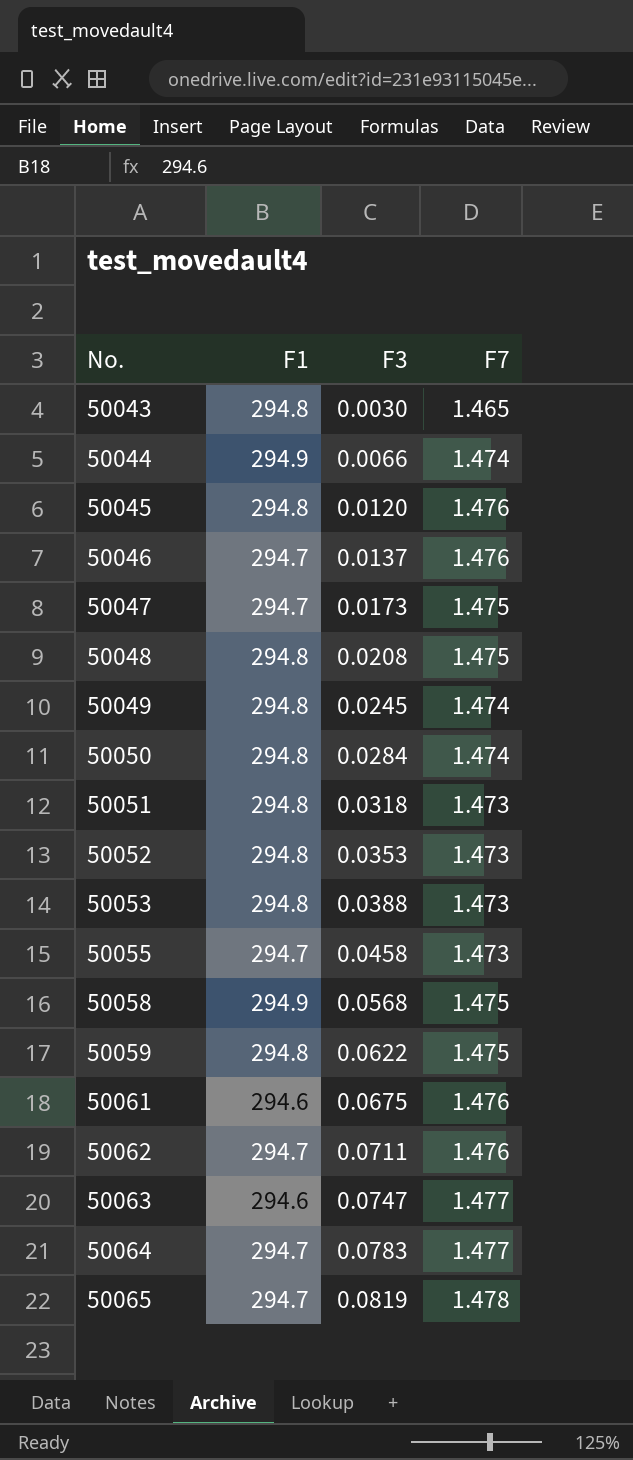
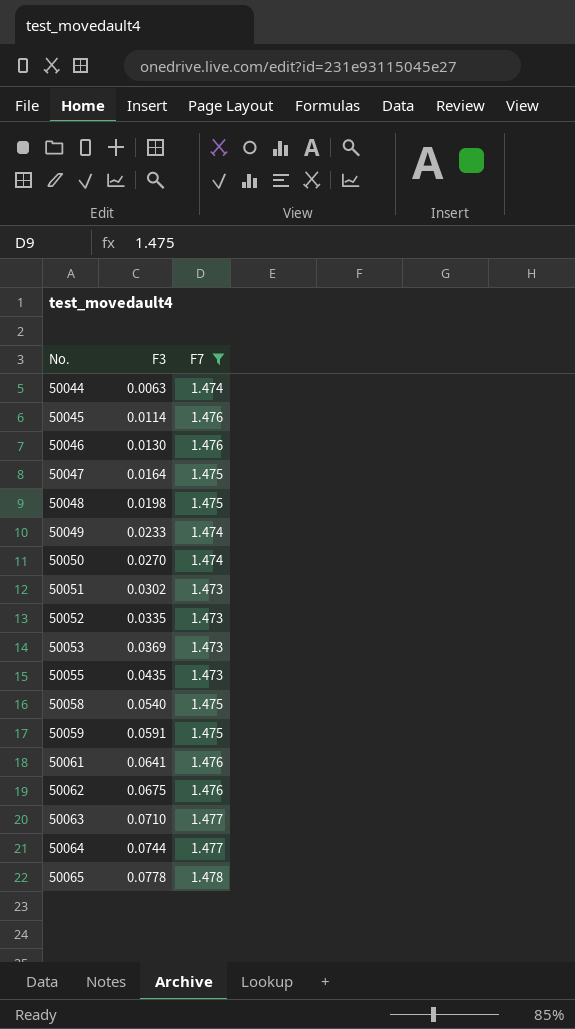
filter: none -> F7 != 1.465
column F1 | position: 2 -> none
50044 | F3: 0.0066 -> 0.0063
50045 | F3: 0.0120 -> 0.0114
50046 | F3: 0.0137 -> 0.0130
50047 | F3: 0.0173 -> 0.0164
50048 | F3: 0.0208 -> 0.0198
50049 | F3: 0.0245 -> 0.0233
50050 | F3: 0.0284 -> 0.0270
50051 | F3: 0.0318 -> 0.0302
50052 | F3: 0.0353 -> 0.0335
50053 | F3: 0.0388 -> 0.0369
50055 | F3: 0.0458 -> 0.0435
50058 | F3: 0.0568 -> 0.0540
50059 | F3: 0.0622 -> 0.0591
50061 | F3: 0.0675 -> 0.0641
50062 | F3: 0.0711 -> 0.0675
50063 | F3: 0.0747 -> 0.0710
50064 | F3: 0.0783 -> 0.0744
50065 | F3: 0.0819 -> 0.0778

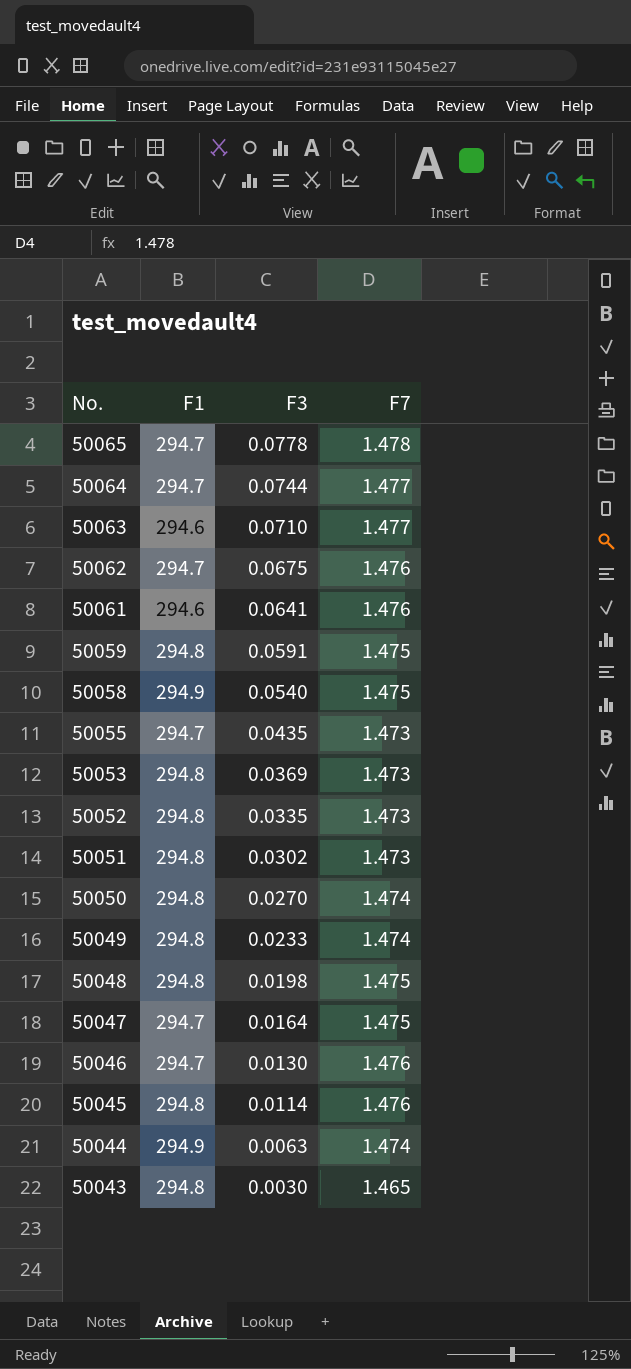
filter: F7 != 1.465 -> none
row order: No. ascending -> No. descending
column F1 | position: none -> 2

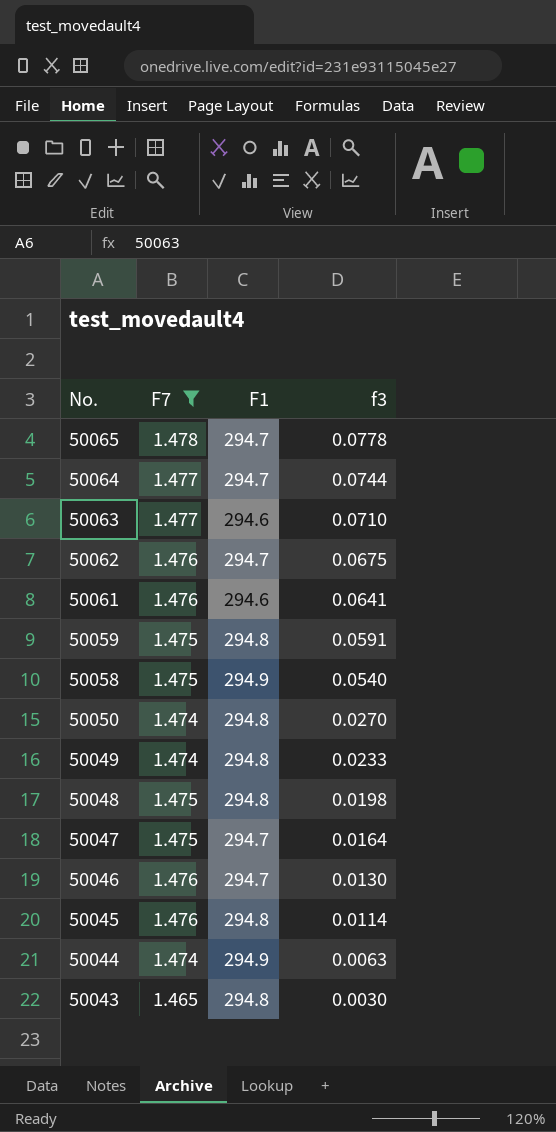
filter: none -> F7 != 1.473
column F7 | position: 4 -> 2
column name: F3 -> f3

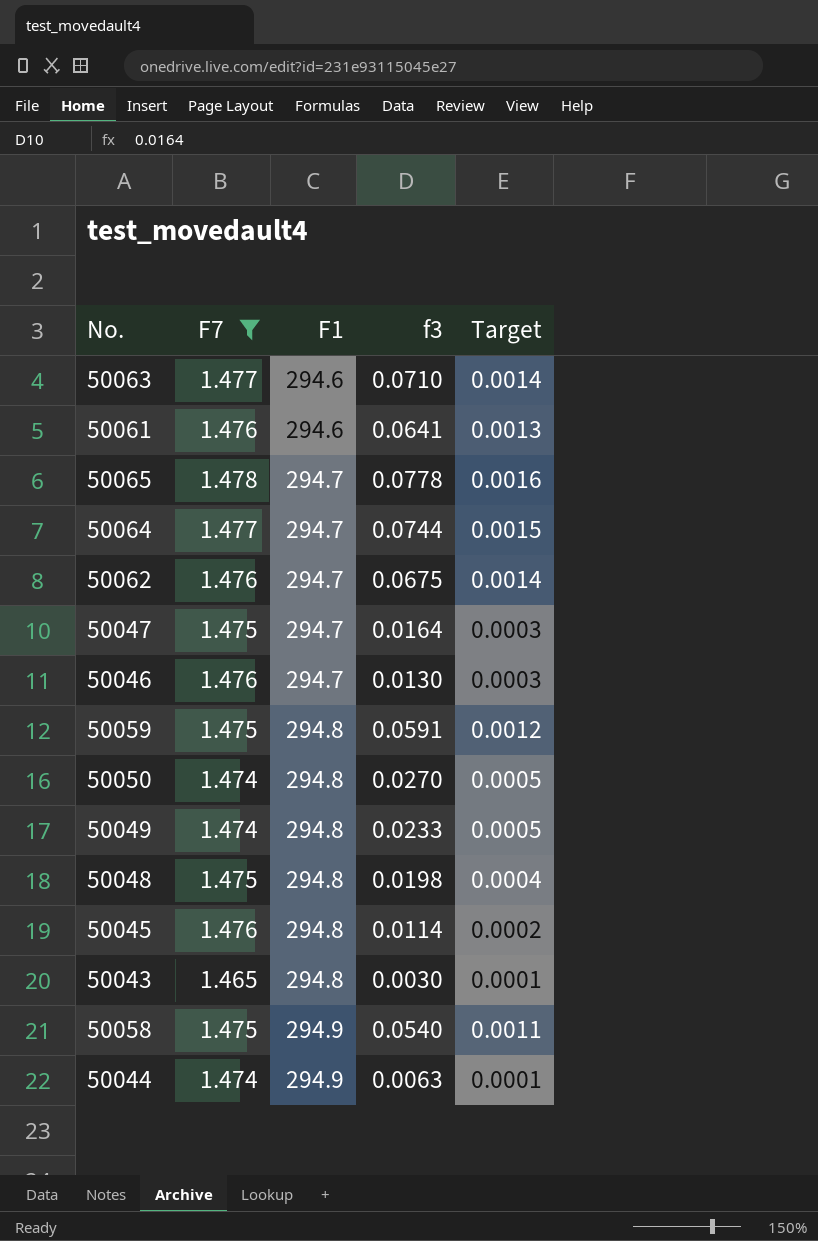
row order: No. descending -> F1 ascending
column Target | formula: none -> [f3] * 0.02

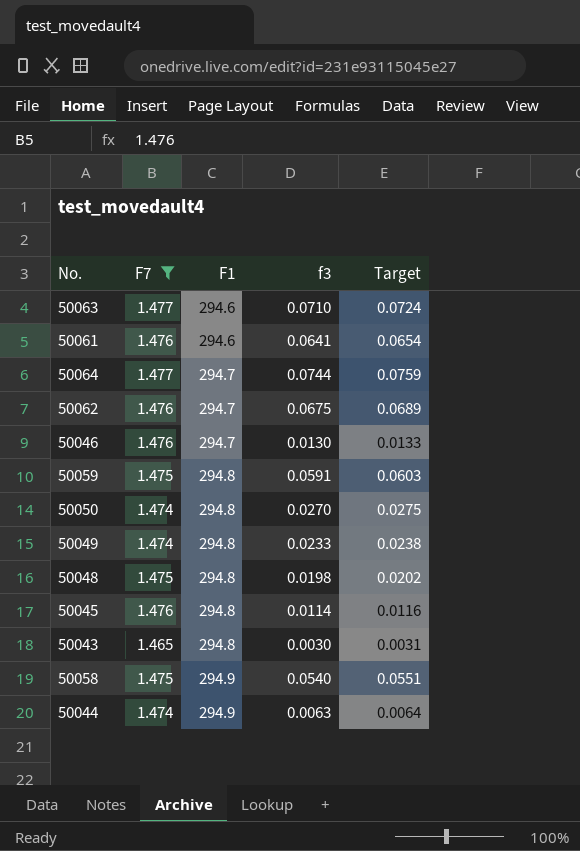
column Target | formula: [f3] * 0.02 -> [f3] * 1.02
row 50065: 1.478 | 294.7 | 0.0778 | 0.0016 -> none
row 50047: 1.475 | 294.7 | 0.0164 | 0.0003 -> none

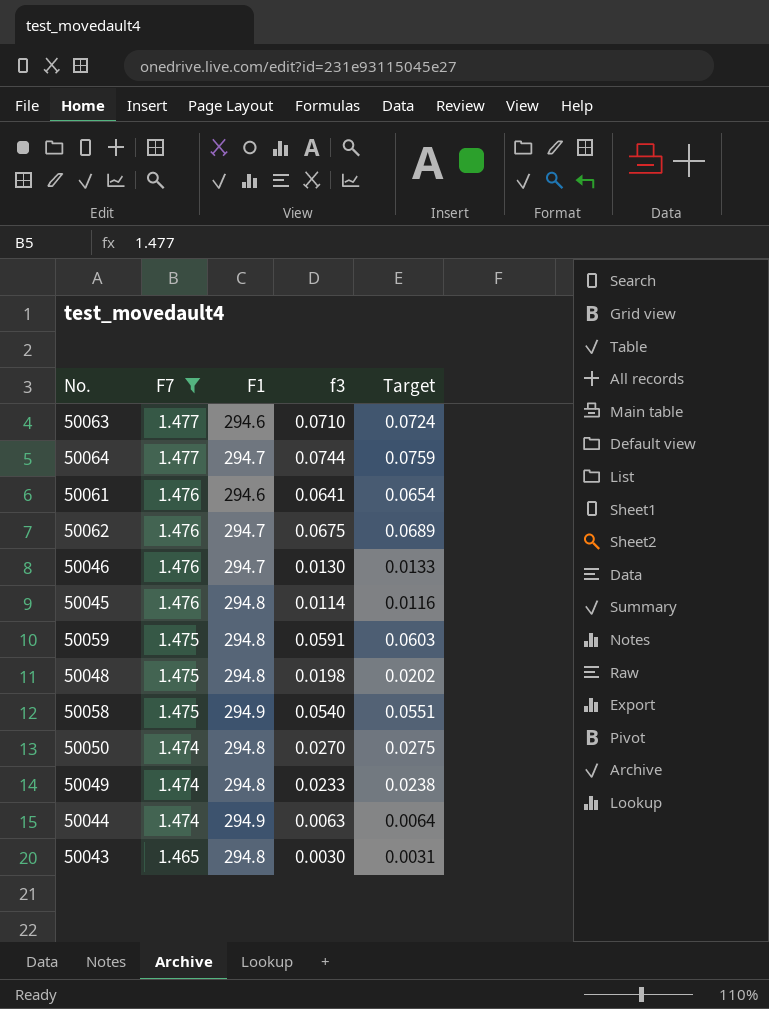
row order: F1 ascending -> F7 descending

